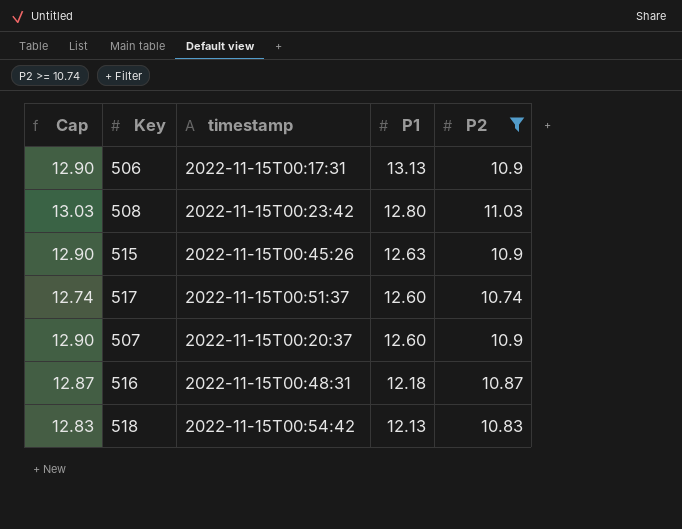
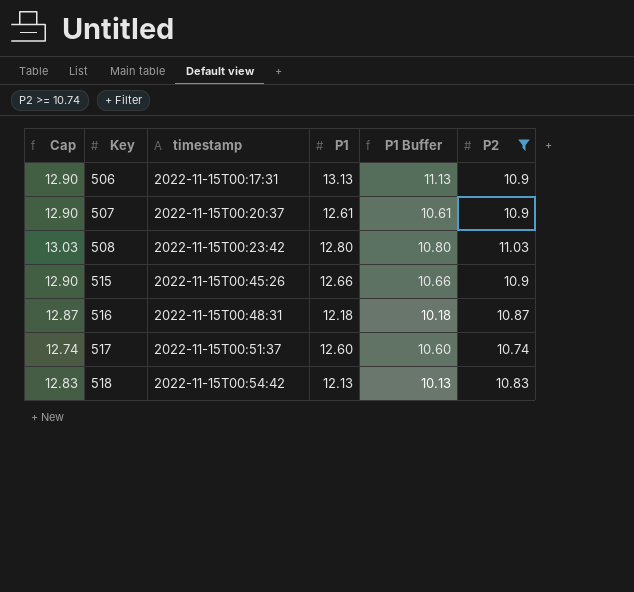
row order: P1 descending -> Key ascending
column P1 Buffer | formula: none -> [P1] - 2
507 | P1: 12.60 -> 12.61
515 | P1: 12.63 -> 12.66

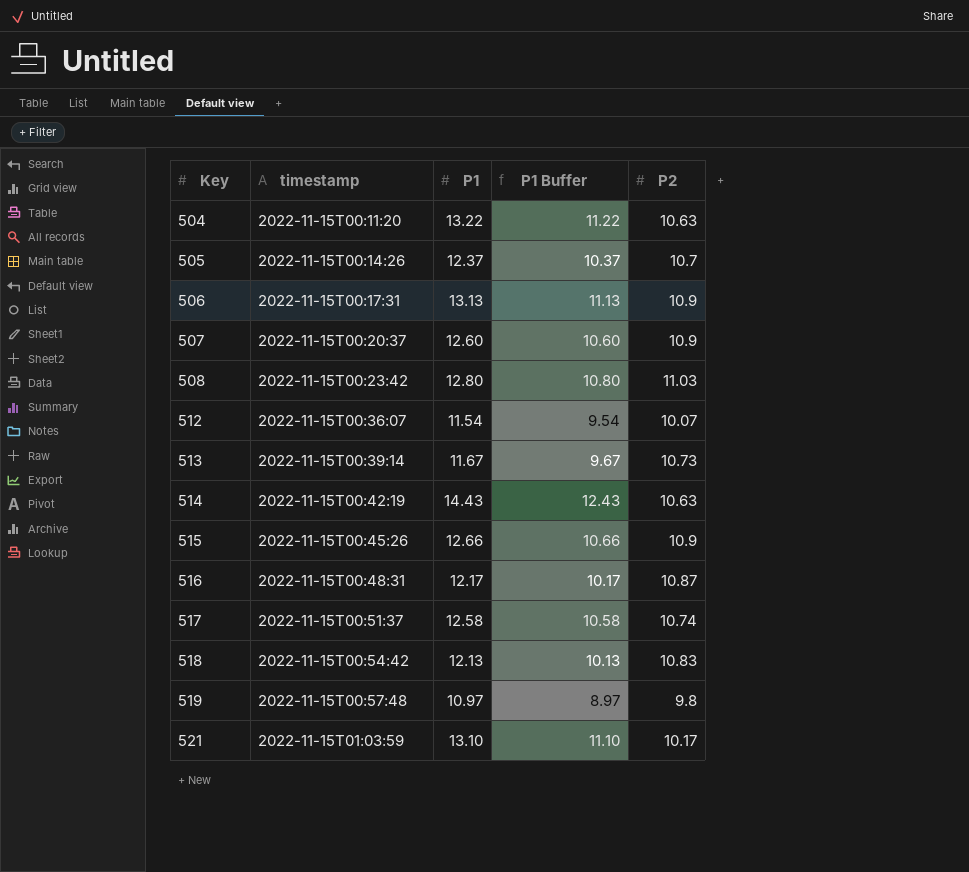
filter: P2 >= 10.74 -> none
column Cap | formula: [P2] + 2 -> none
507 | P1: 12.61 -> 12.60
507 | P1 Buffer: 10.61 -> 10.60
516 | P1: 12.18 -> 12.17
516 | P1 Buffer: 10.18 -> 10.17
517 | P1: 12.60 -> 12.58
517 | P1 Buffer: 10.60 -> 10.58

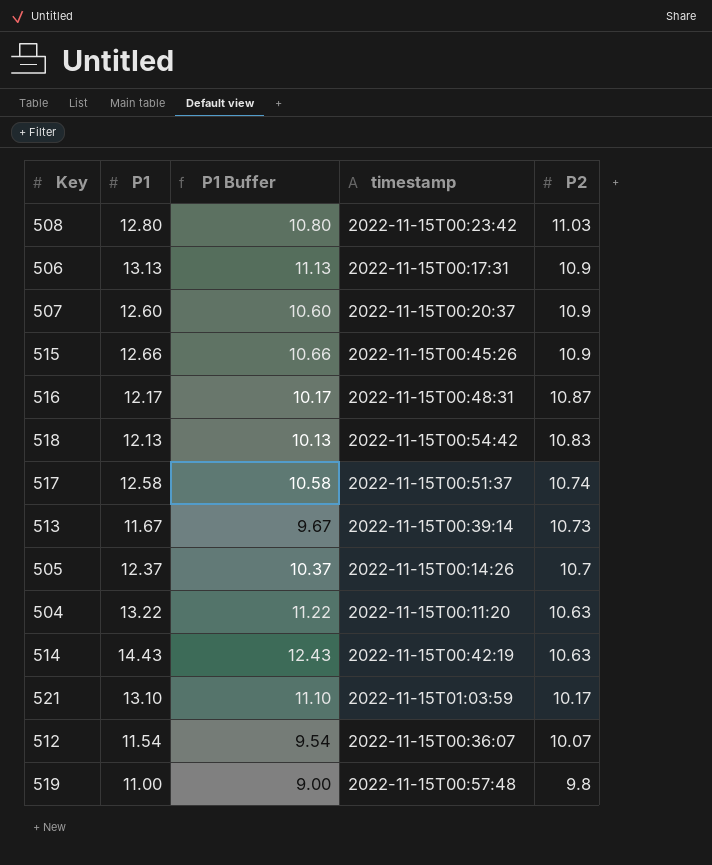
row order: Key ascending -> P2 descending
column timestamp | position: 2 -> 4
519 | P1: 10.97 -> 11.00
519 | P1 Buffer: 8.97 -> 9.00

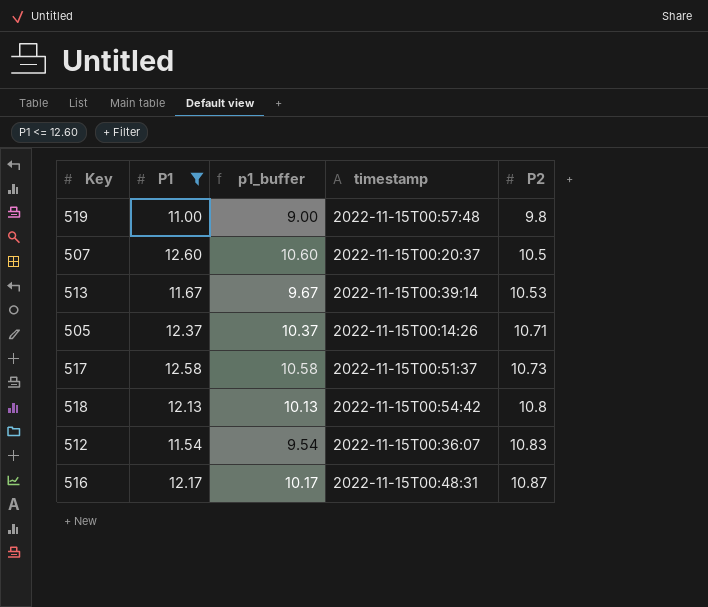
filter: none -> P1 <= 12.60
row order: P2 descending -> P2 ascending
column name: P1 Buffer -> p1_buffer
507 | P2: 10.9 -> 10.5
513 | P2: 10.73 -> 10.53
505 | P2: 10.7 -> 10.71
517 | P2: 10.74 -> 10.73
518 | P2: 10.83 -> 10.8
512 | P2: 10.07 -> 10.83

